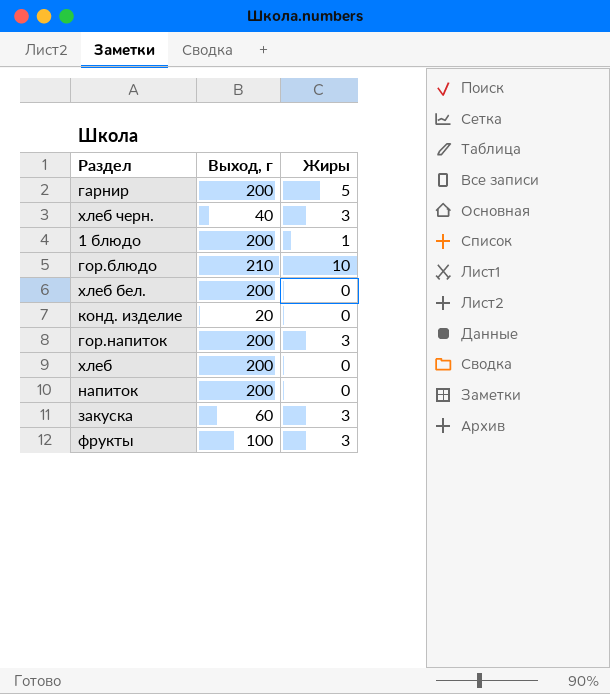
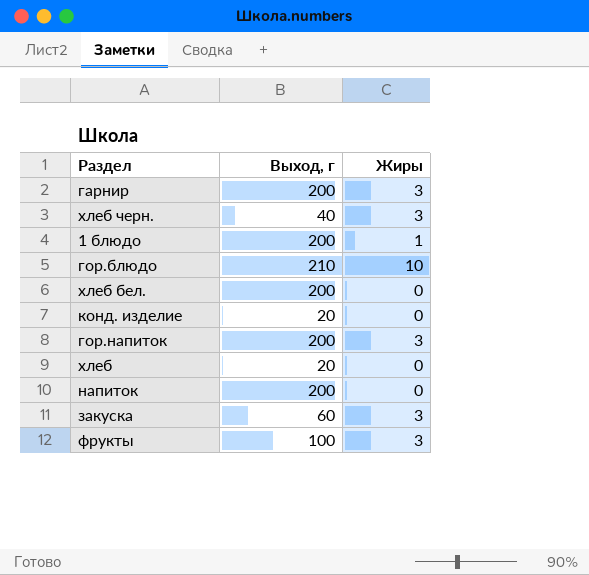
гарнир | Жиры: 5 -> 3
хлеб | Выход, г: 200 -> 20

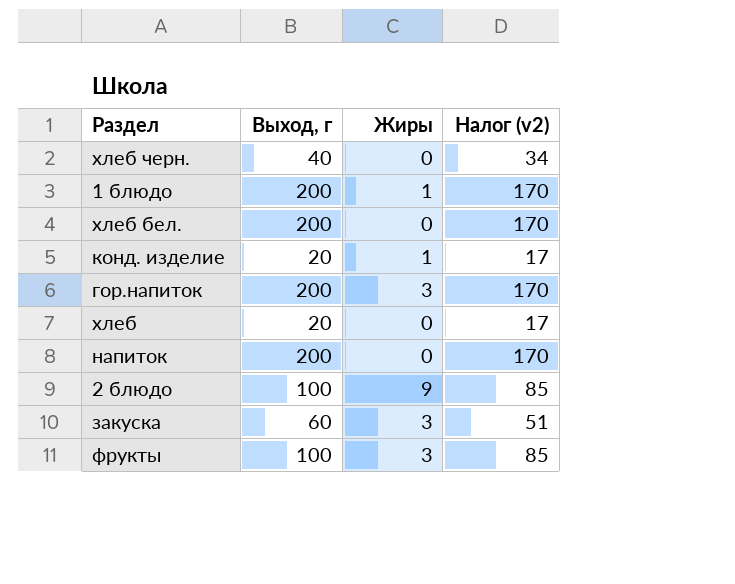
column Налог (v2) | formula: none -> [Выход, г] * 0,85
row гарнир: 200 | 3 -> none
row гор.блюдо: 210 | 10 -> none
хлеб черн. | Жиры: 3 -> 0
конд. изделие | Жиры: 0 -> 1
row 2 блюдо: none -> 100 | 9 | 85

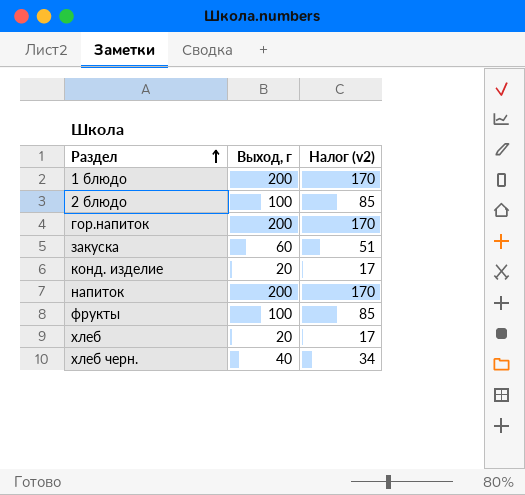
row order: none -> Раздел ascending
column Жиры | position: 3 -> none
row хлеб бел.: 200 | 0 | 170 -> none

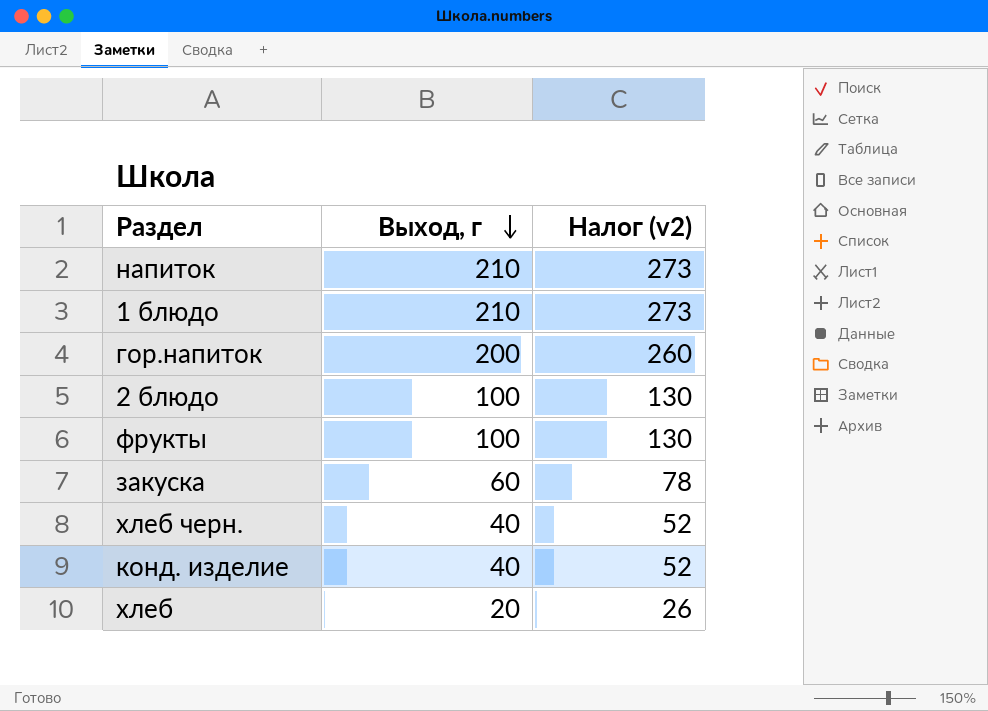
row order: Раздел ascending -> Выход, г descending
column Налог (v2) | formula: [Выход, г] * 0,85 -> [Выход, г] * 1,3
напиток | Выход, г: 200 -> 210
1 блюдо | Выход, г: 200 -> 210
конд. изделие | Выход, г: 20 -> 40

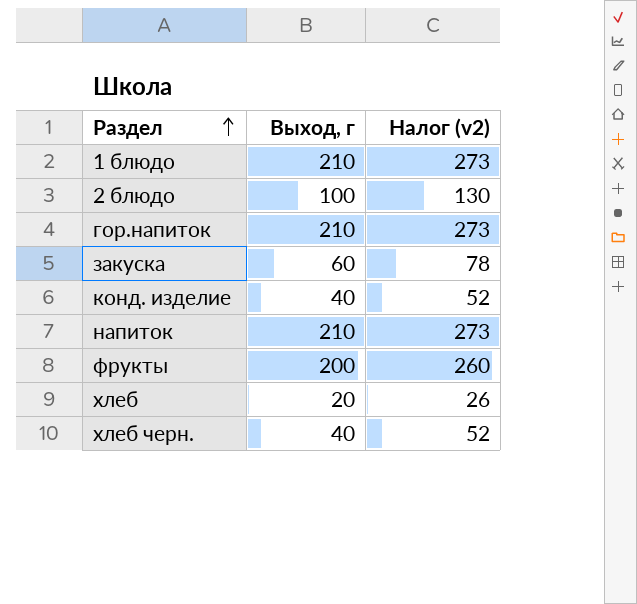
row order: Выход, г descending -> Раздел ascending
гор.напиток | Выход, г: 200 -> 210
гор.напиток | Налог (v2): 260 -> 273
фрукты | Выход, г: 100 -> 200
фрукты | Налог (v2): 130 -> 260

